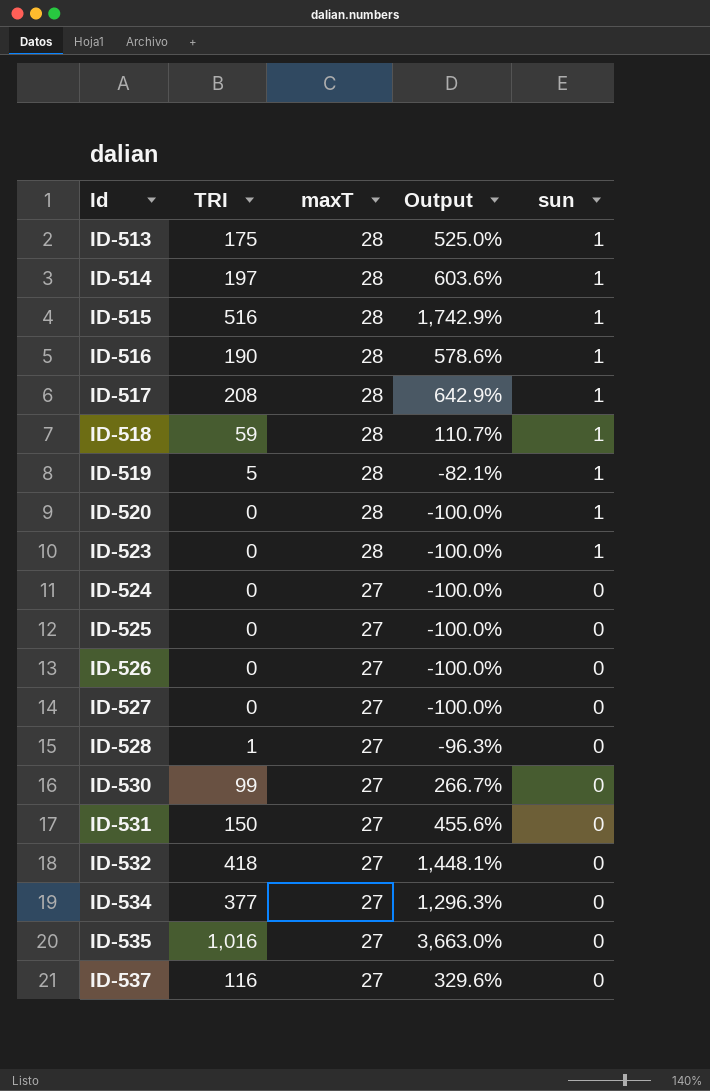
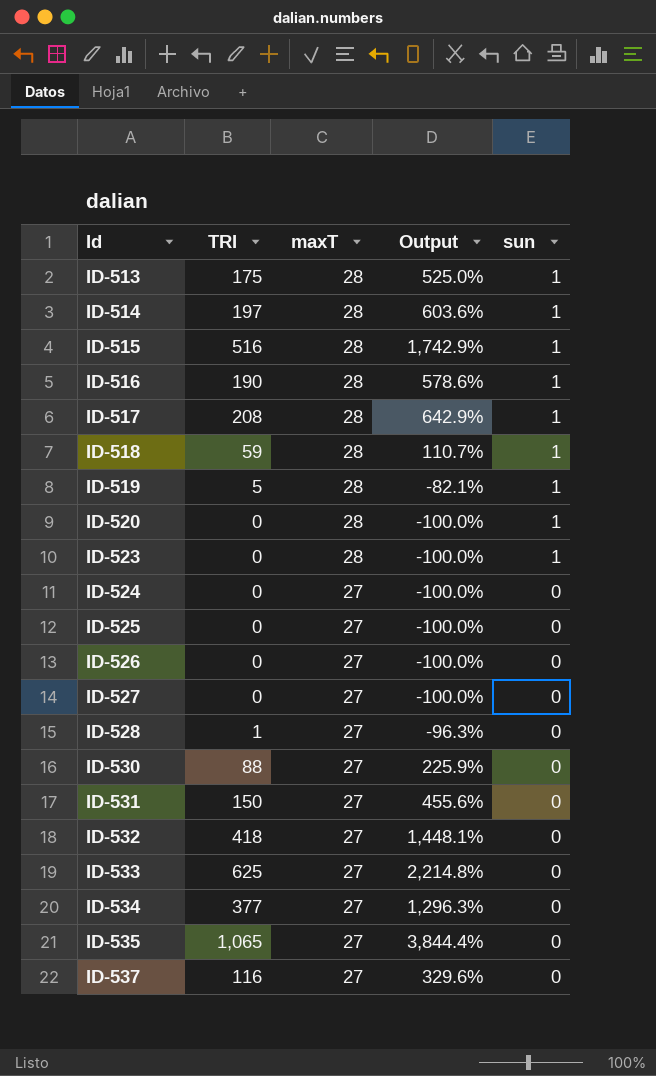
ID-530 | TRI: 99 -> 88
ID-530 | Output: 266.7% -> 225.9%
row ID-533: none -> 625 | 27 | 2,214.8% | 0
ID-535 | TRI: 1,016 -> 1,065
ID-535 | Output: 3,663.0% -> 3,844.4%

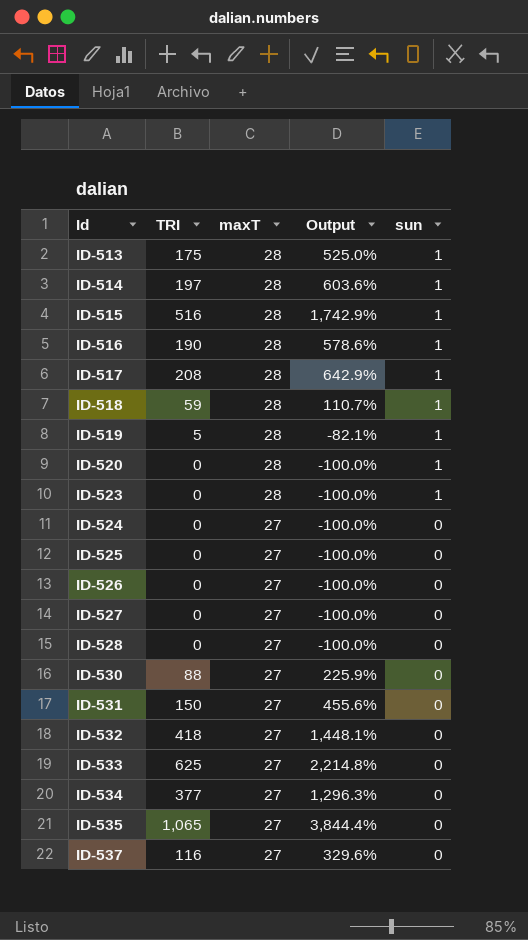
ID-528 | TRI: 1 -> 0
ID-528 | Output: -96.3% -> -100.0%

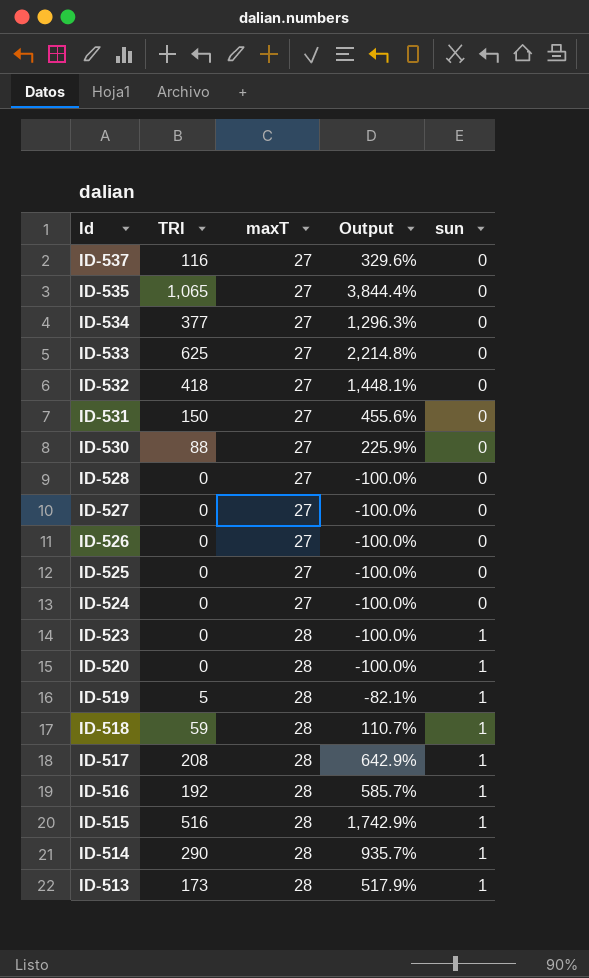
row order: Id ascending -> Id descending
ID-516 | TRI: 190 -> 192
ID-516 | Output: 578.6% -> 585.7%
ID-514 | TRI: 197 -> 290
ID-514 | Output: 603.6% -> 935.7%
ID-513 | TRI: 175 -> 173
ID-513 | Output: 525.0% -> 517.9%

